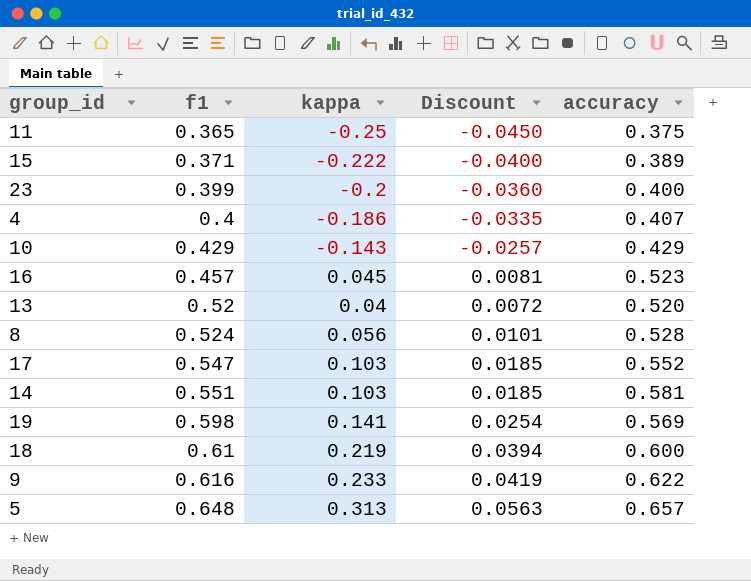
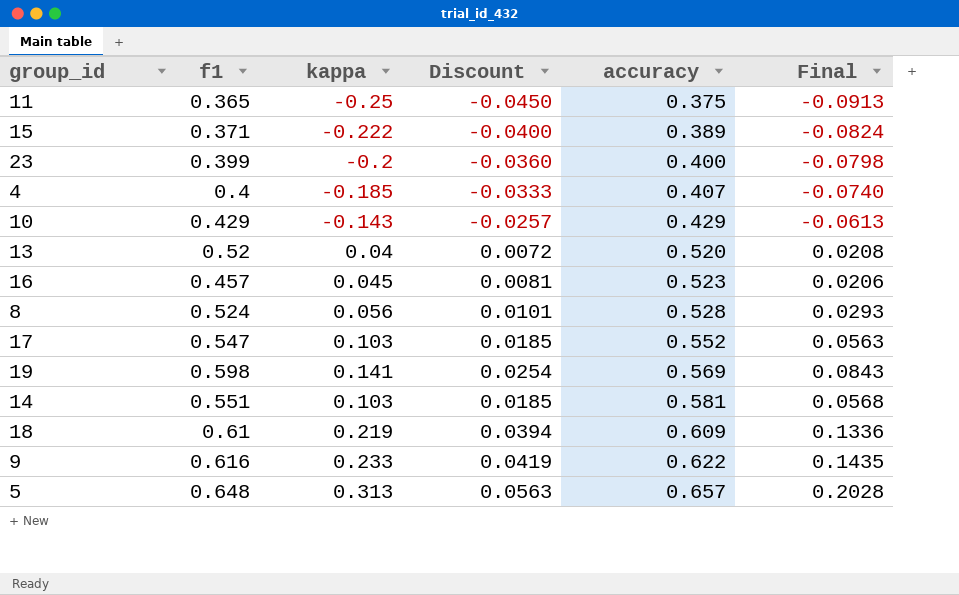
row order: f1 ascending -> accuracy ascending
column Final | formula: none -> [f1] * [kappa]
4 | kappa: -0.186 -> -0.185
4 | Discount: -0.0335 -> -0.0333
18 | accuracy: 0.600 -> 0.609

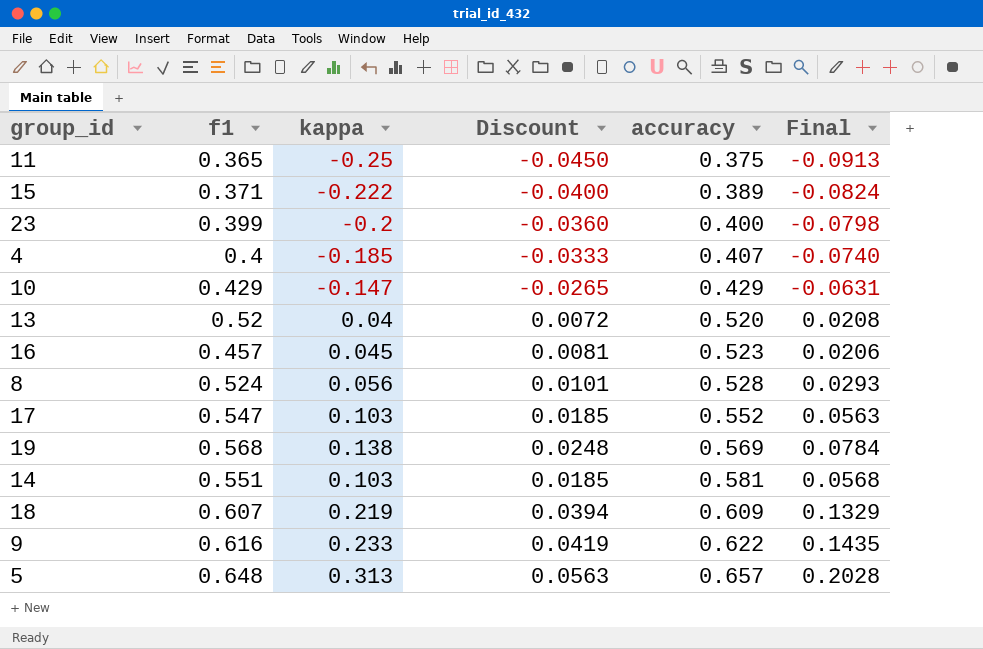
10 | kappa: -0.143 -> -0.147
10 | Discount: -0.0257 -> -0.0265
10 | Final: -0.0613 -> -0.0631
19 | f1: 0.598 -> 0.568
19 | kappa: 0.141 -> 0.138
19 | Discount: 0.0254 -> 0.0248
19 | Final: 0.0843 -> 0.0784
18 | f1: 0.61 -> 0.607
18 | Final: 0.1336 -> 0.1329

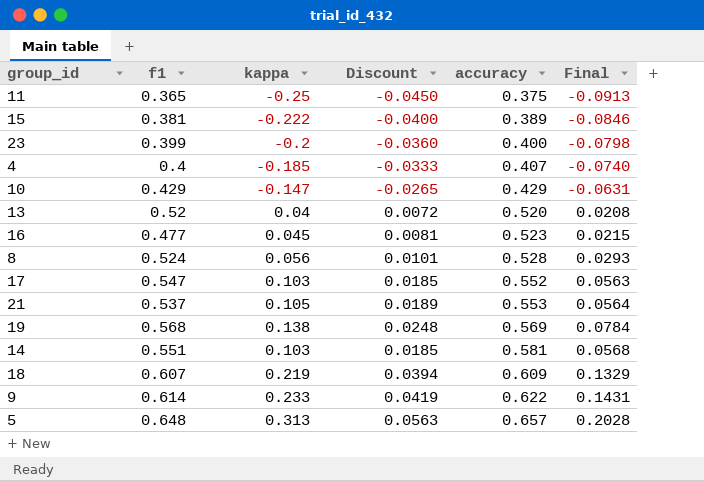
15 | f1: 0.371 -> 0.381
15 | Final: -0.0824 -> -0.0846
16 | f1: 0.457 -> 0.477
16 | Final: 0.0206 -> 0.0215
row 21: none -> 0.537 | 0.105 | 0.0189 | 0.553 | 0.0564
9 | f1: 0.616 -> 0.614
9 | Final: 0.1435 -> 0.1431

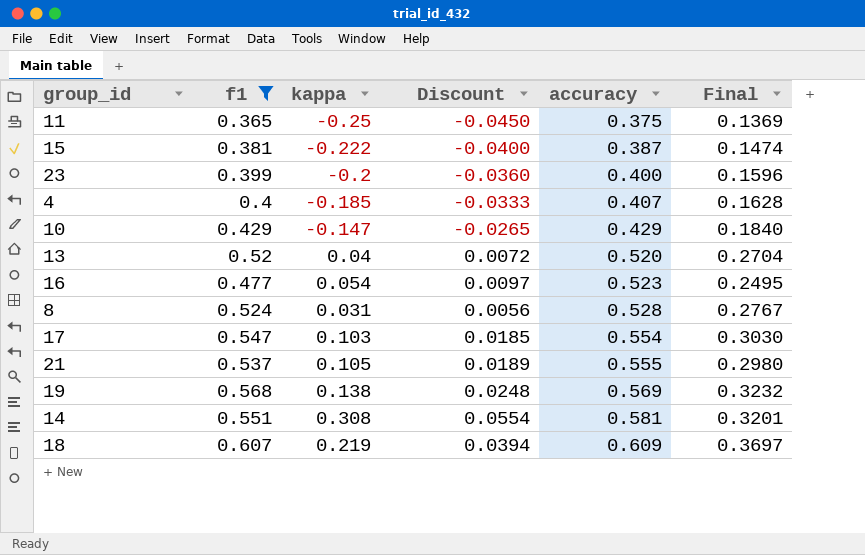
filter: none -> f1 <= 0.607
column Final | formula: [f1] * [kappa] -> [f1] * [accuracy]
15 | accuracy: 0.389 -> 0.387
16 | kappa: 0.045 -> 0.054
16 | Discount: 0.0081 -> 0.0097
8 | kappa: 0.056 -> 0.031
8 | Discount: 0.0101 -> 0.0056
17 | accuracy: 0.552 -> 0.554
21 | accuracy: 0.553 -> 0.555
14 | kappa: 0.103 -> 0.308
14 | Discount: 0.0185 -> 0.0554

